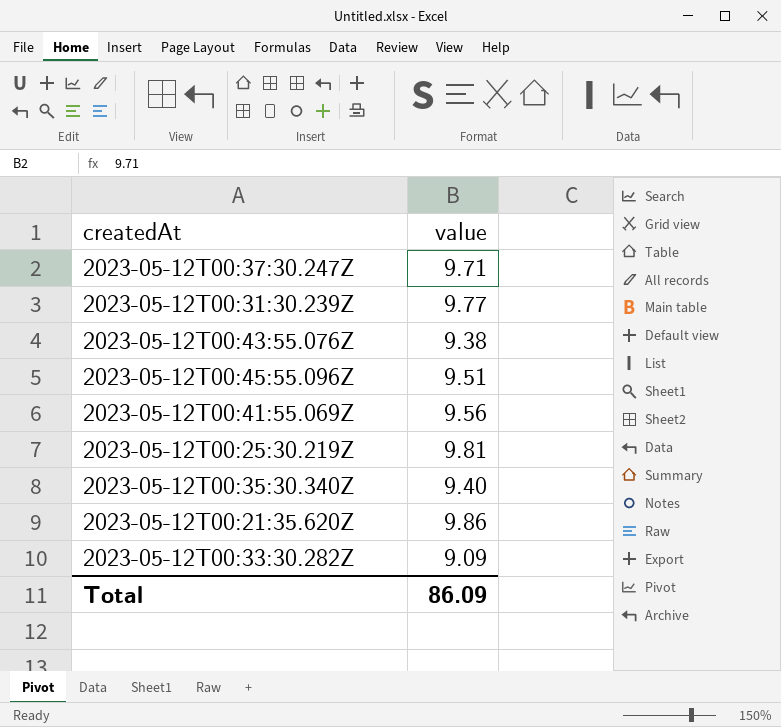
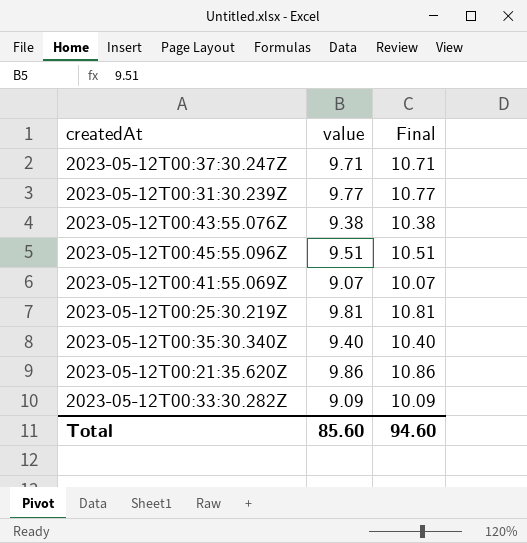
column Final | formula: none -> [value] + 1
2023-05-12T00:41:55.069Z | value: 9.56 -> 9.07
Total | value: 86.09 -> 85.60

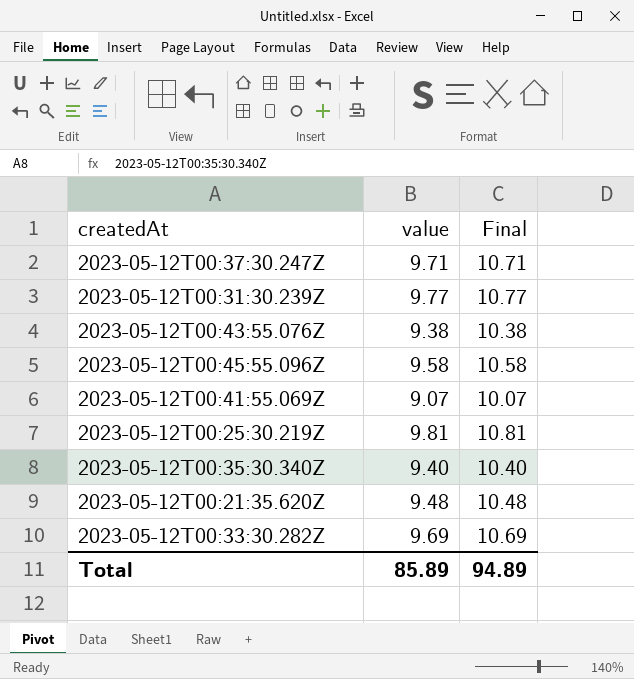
2023-05-12T00:45:55.096Z | value: 9.51 -> 9.58
2023-05-12T00:45:55.096Z | Final: 10.51 -> 10.58
2023-05-12T00:21:35.620Z | value: 9.86 -> 9.48
2023-05-12T00:21:35.620Z | Final: 10.86 -> 10.48
2023-05-12T00:33:30.282Z | value: 9.09 -> 9.69
2023-05-12T00:33:30.282Z | Final: 10.09 -> 10.69
Total | value: 85.60 -> 85.89
Total | Final: 94.60 -> 94.89

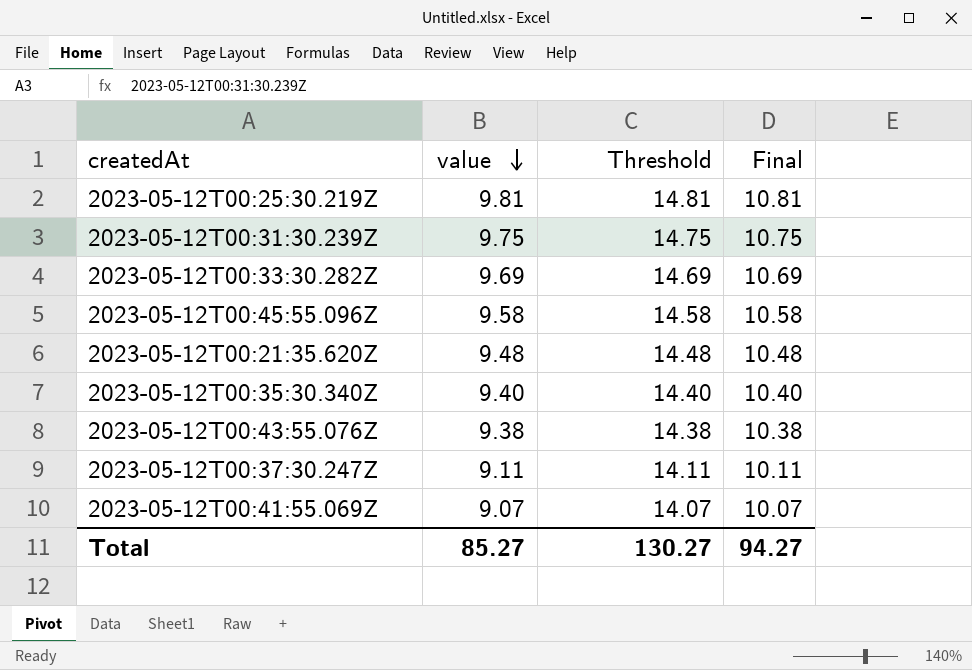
row order: none -> value descending
column Threshold | formula: none -> [value] + 5
2023-05-12T00:31:30.239Z | value: 9.77 -> 9.75
2023-05-12T00:31:30.239Z | Final: 10.77 -> 10.75
2023-05-12T00:37:30.247Z | value: 9.71 -> 9.11
2023-05-12T00:37:30.247Z | Final: 10.71 -> 10.11
Total | value: 85.89 -> 85.27
Total | Final: 94.89 -> 94.27

